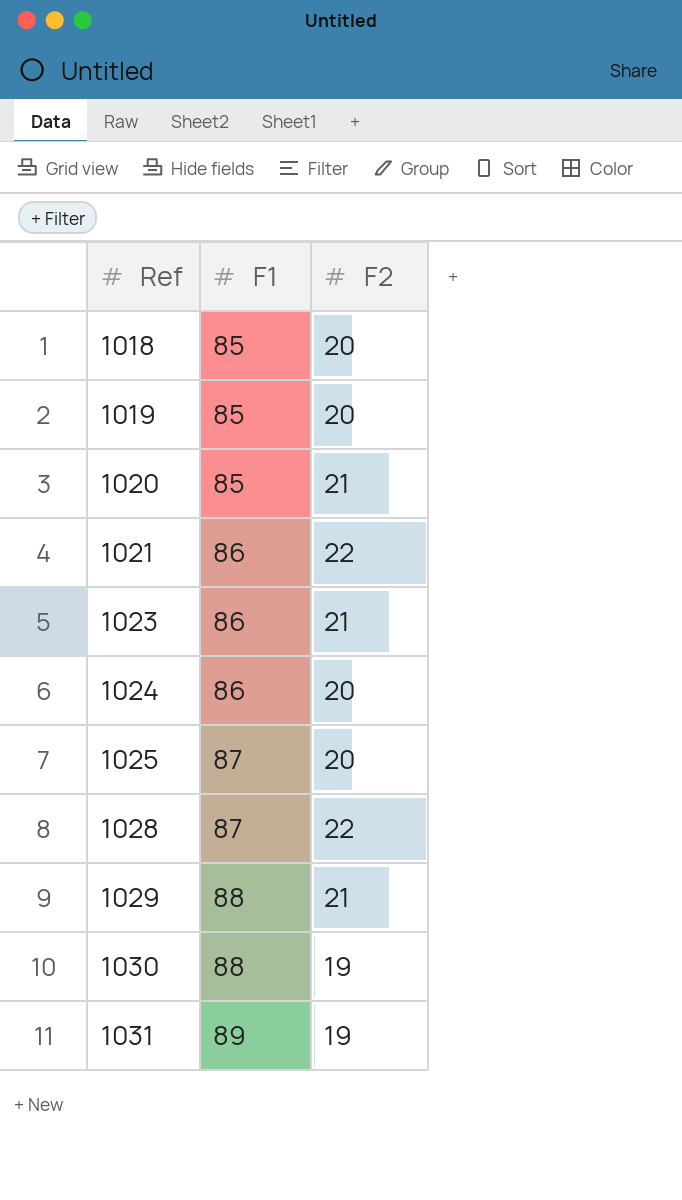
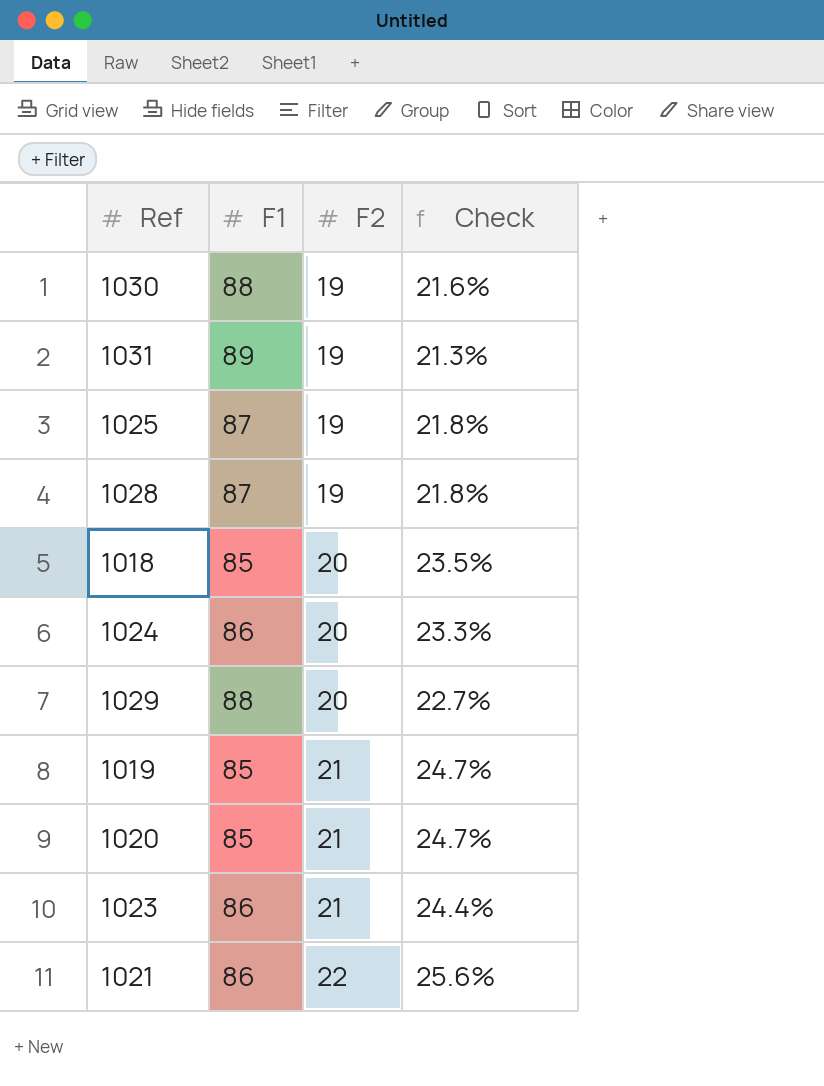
row order: Ref ascending -> F2 ascending
column Check | formula: none -> [F2] / [F1]
1025 | F2: 20 -> 19
1028 | F2: 22 -> 19
1029 | F2: 21 -> 20
1019 | F2: 20 -> 21

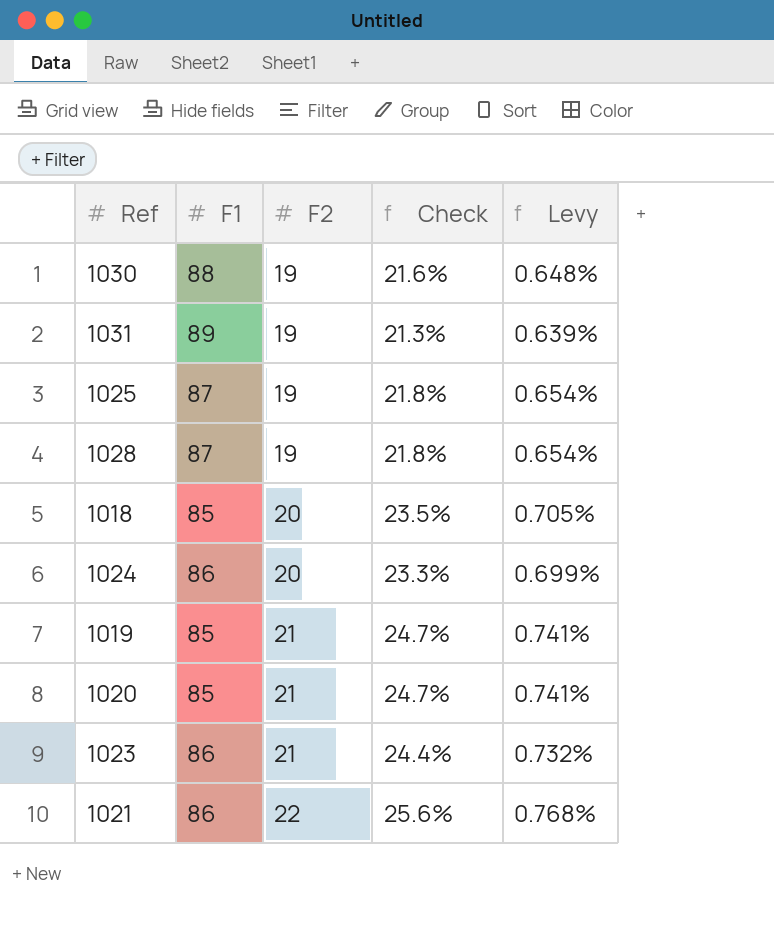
column Levy | formula: none -> [Check] * 0.03
row 1029: 88 | 20 | 22.7% -> none

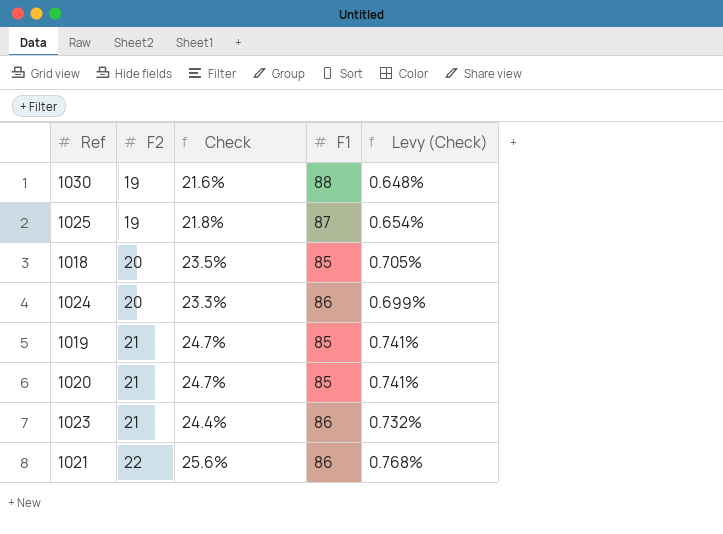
column F1 | position: 2 -> 4
column name: Levy -> Levy (Check)
row 1031: 89 | 19 | 21.3% | 0.639% -> none
row 1028: 87 | 19 | 21.8% | 0.654% -> none

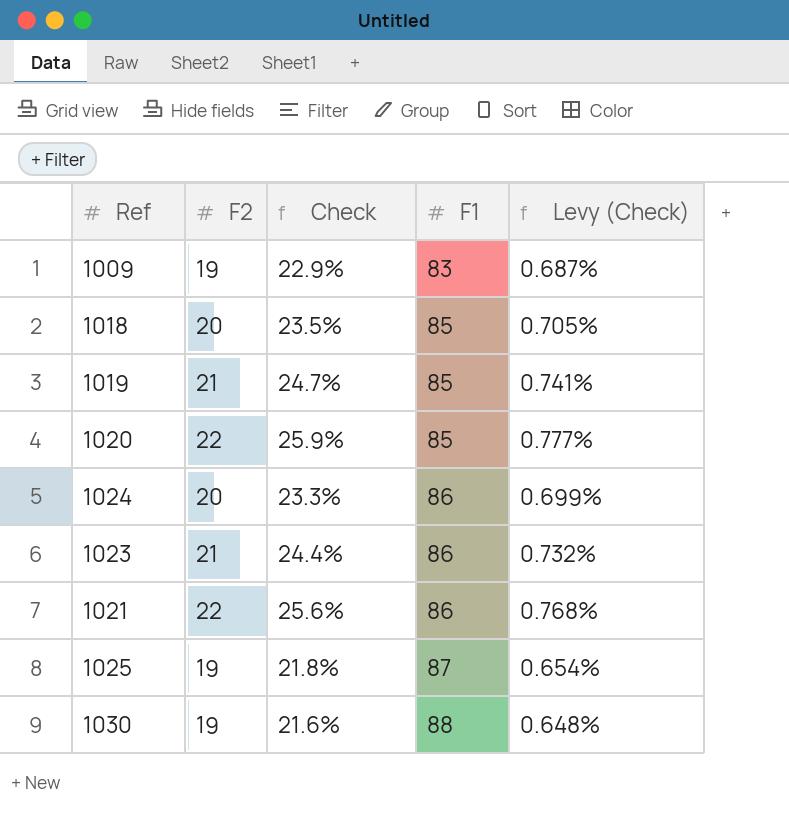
row order: F2 ascending -> F1 ascending
row 1009: none -> 19 | 22.9% | 83 | 0.687%
1020 | F2: 21 -> 22
1020 | Check: 24.7% -> 25.9%
1020 | Levy (Check): 0.741% -> 0.777%

